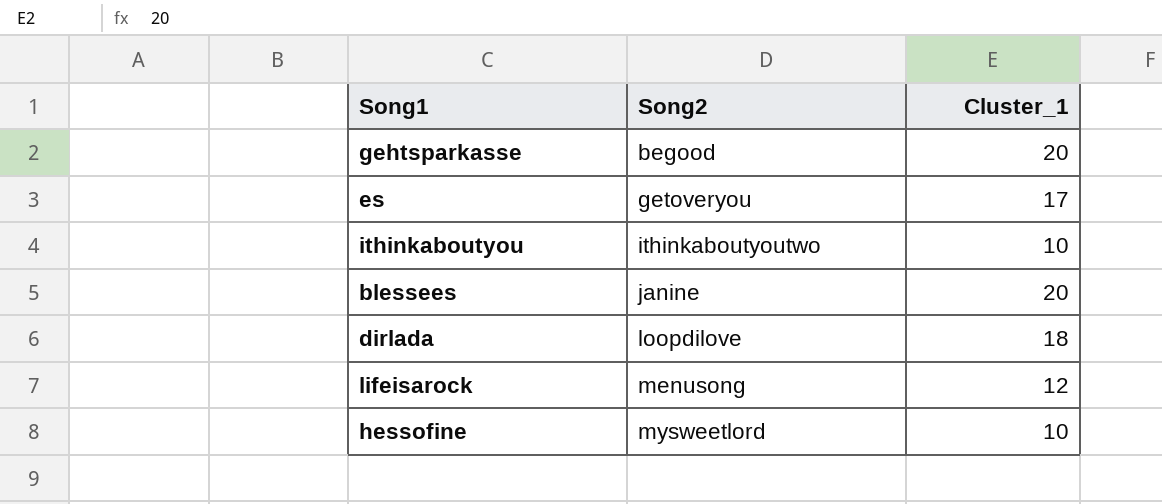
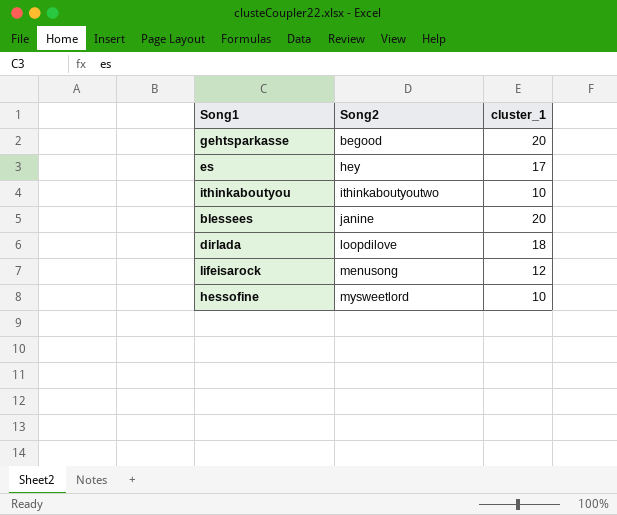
column name: Cluster_1 -> cluster_1
es | Song2: getoveryou -> hey

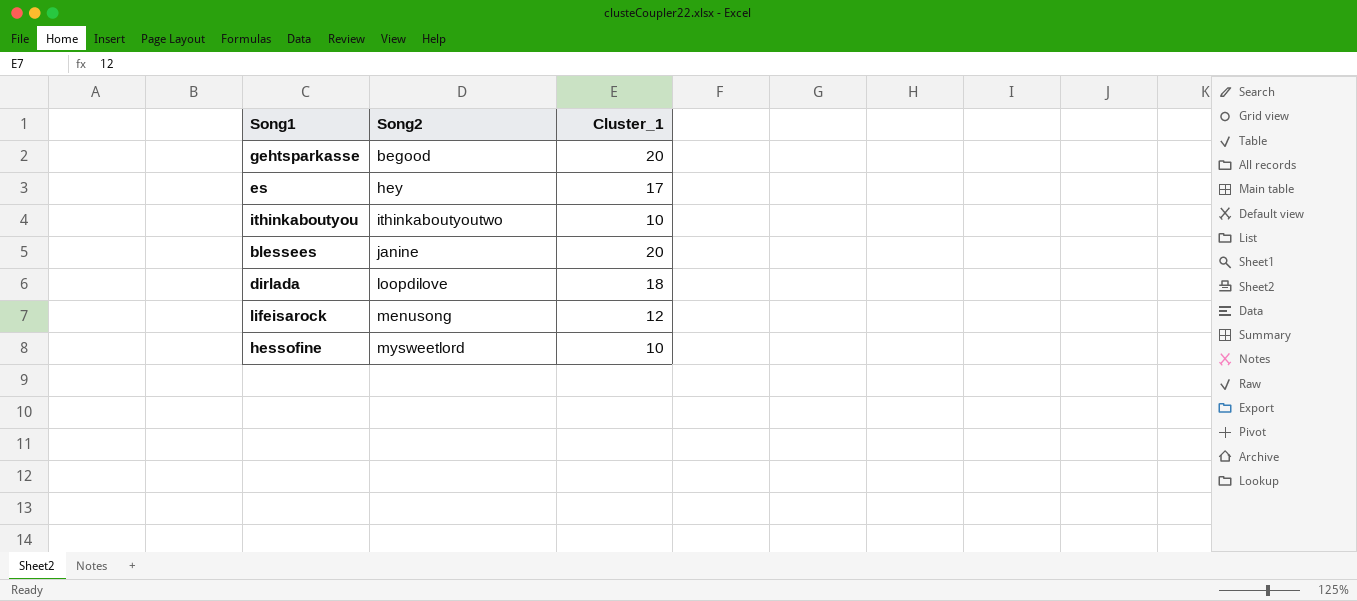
column name: cluster_1 -> Cluster_1

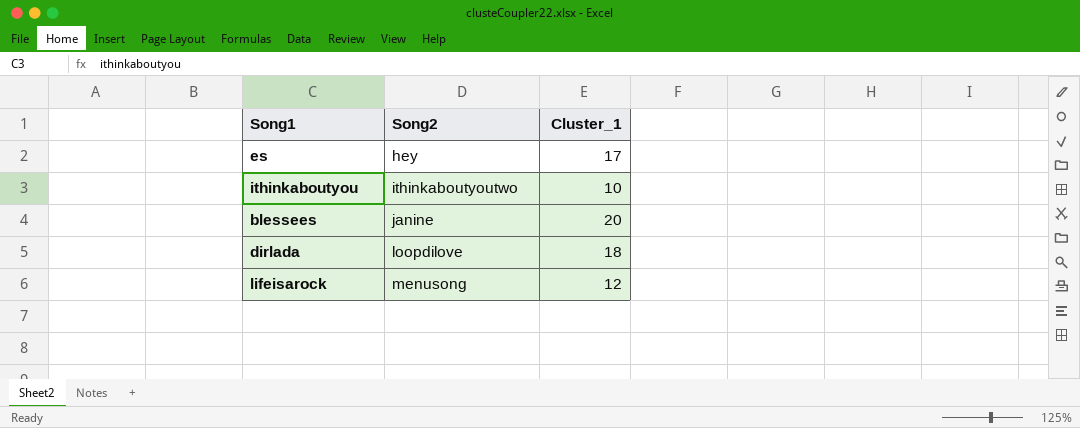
row gehtsparkasse: begood | 20 -> none
row hessofine: mysweetlord | 10 -> none

